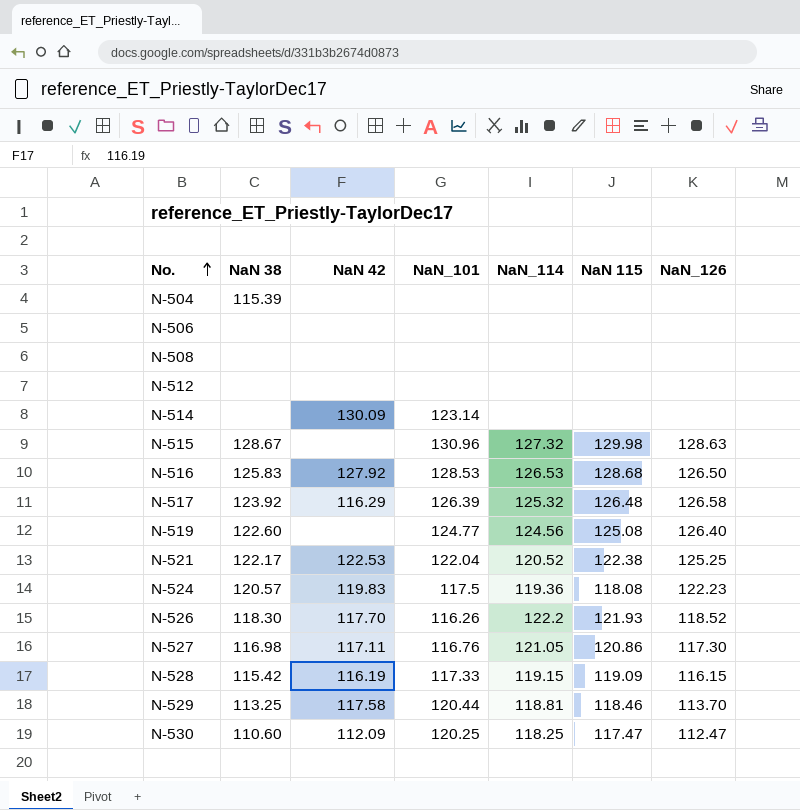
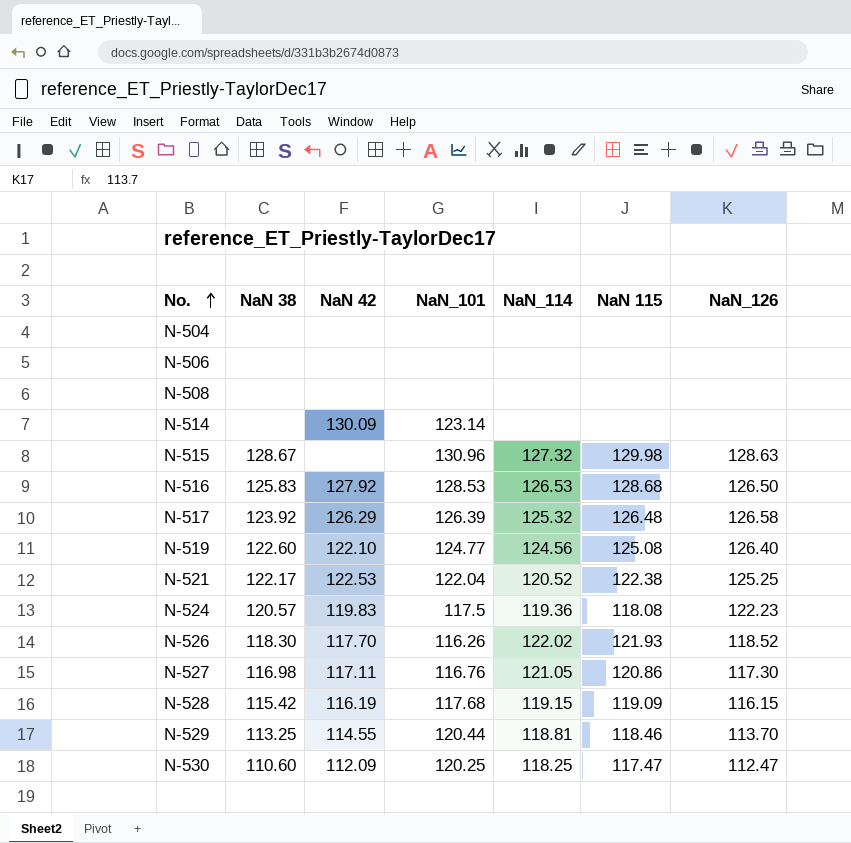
row N-512: none | none | none | none | none | none -> none
N-504 | NaN 38: 115.39 -> none
N-517 | NaN 42: 116.29 -> 126.29
N-519 | NaN 42: none -> 122.10
N-526 | NaN_114: 122.2 -> 122.02
N-528 | NaN_101: 117.33 -> 117.68
N-529 | NaN 42: 117.58 -> 114.55

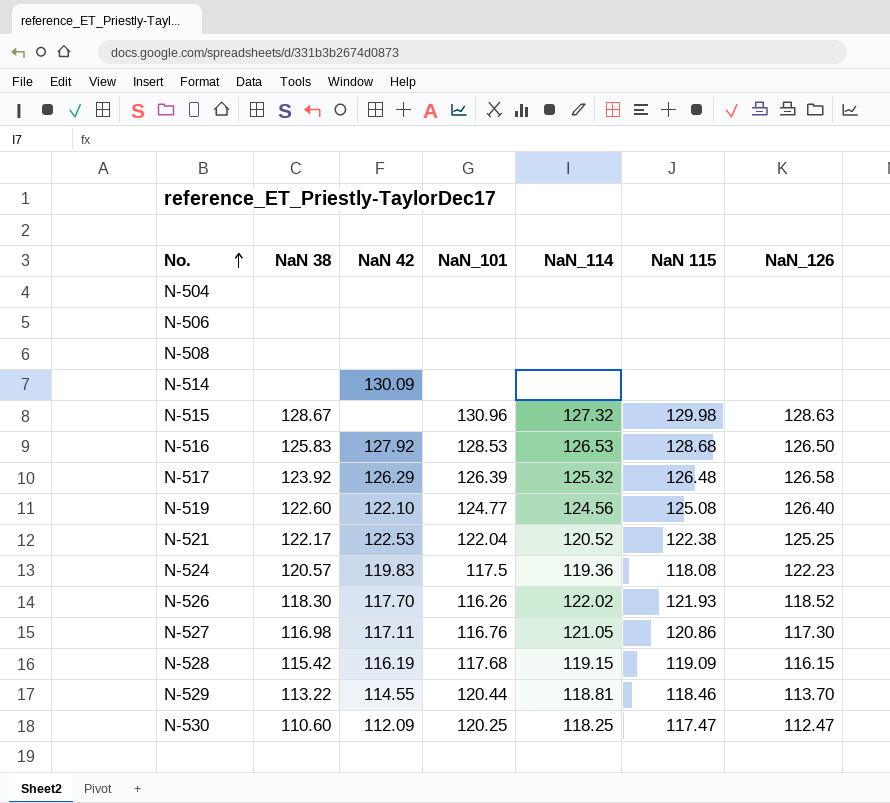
N-514 | NaN_101: 123.14 -> none
N-529 | NaN 38: 113.25 -> 113.22

